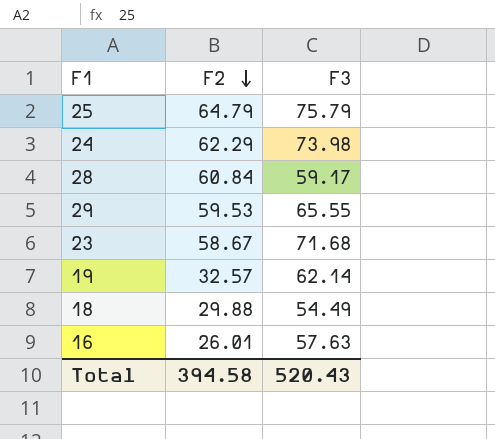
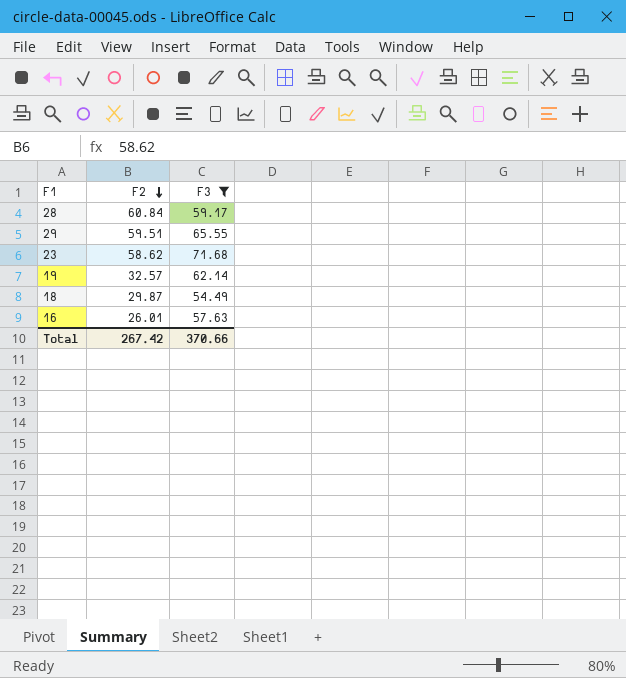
filter: none -> F3 <= 71.68
29 | F2: 59.53 -> 59.51
23 | F2: 58.67 -> 58.62
18 | F2: 29.88 -> 29.87
Total | F2: 394.58 -> 267.42
Total | F3: 520.43 -> 370.66

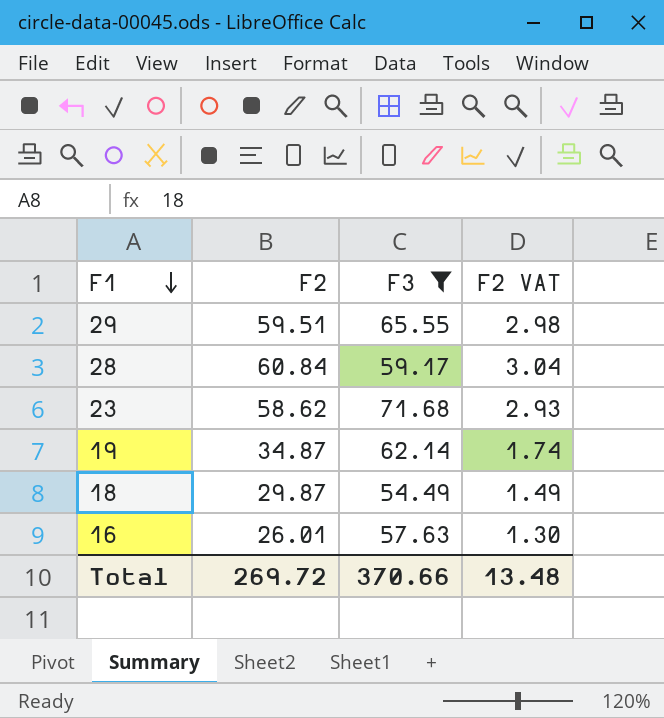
row order: F2 descending -> F1 descending
column F2 VAT | formula: none -> [F2] * 0.05
19 | F2: 32.57 -> 34.87
Total | F2: 267.42 -> 269.72

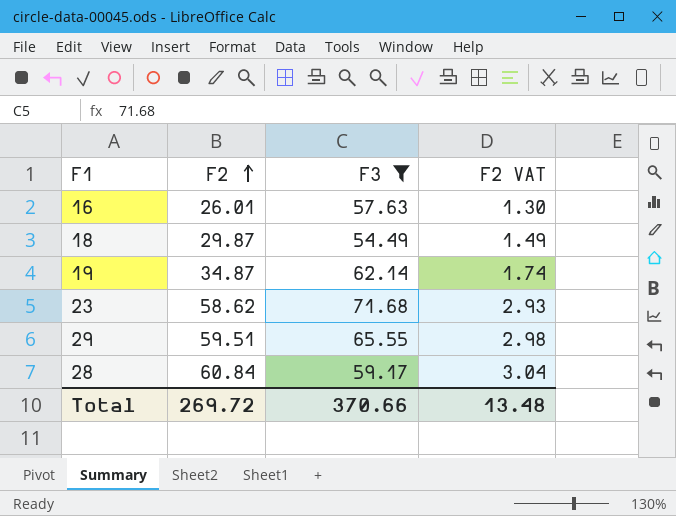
row order: F1 descending -> F2 ascending

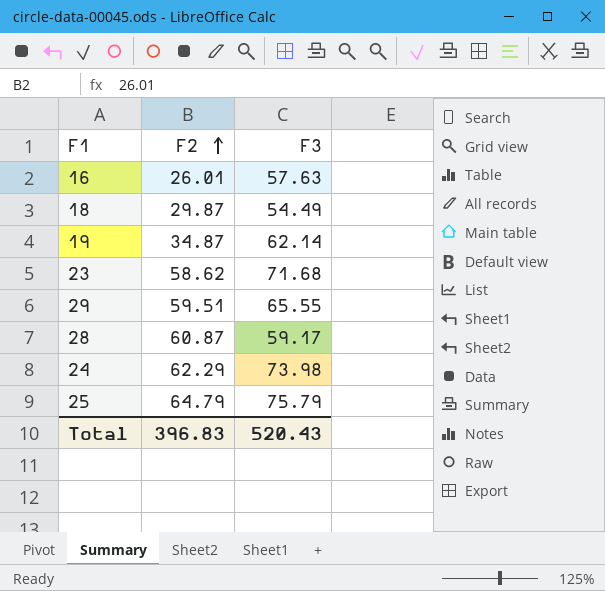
filter: F3 <= 71.68 -> none
column F2 VAT | formula: [F2] * 0.05 -> none
28 | F2: 60.84 -> 60.87
Total | F2: 269.72 -> 396.83
Total | F3: 370.66 -> 520.43

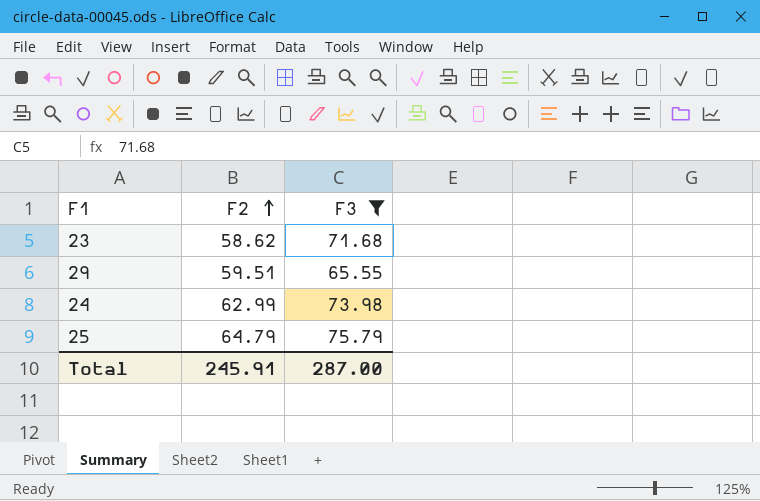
filter: none -> F3 >= 65.55
24 | F2: 62.29 -> 62.99
Total | F2: 396.83 -> 245.91
Total | F3: 520.43 -> 287.00

